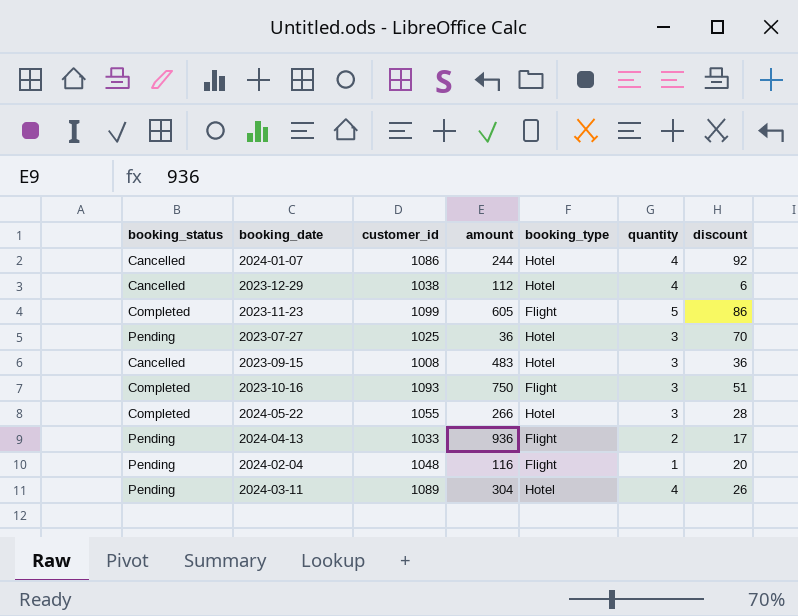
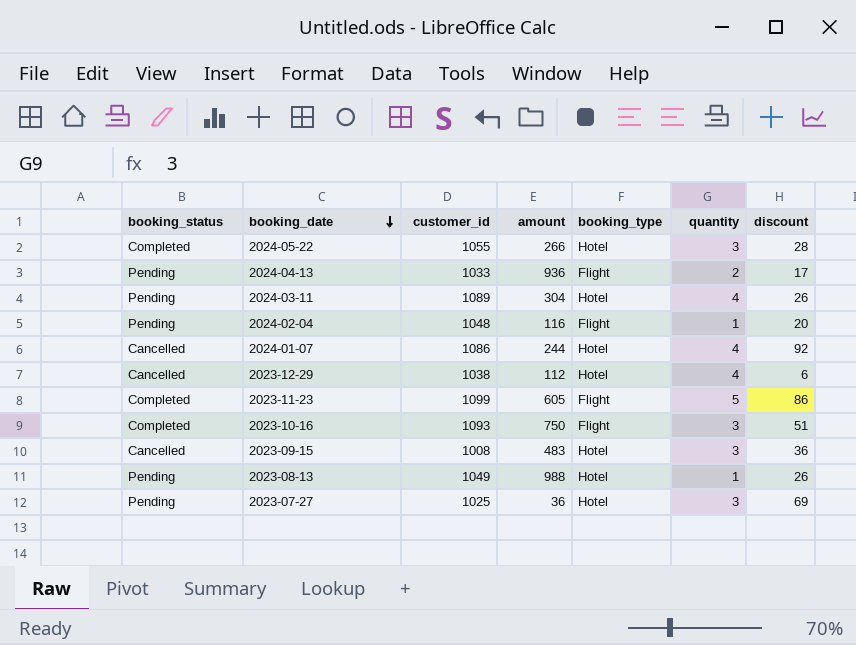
row order: none -> booking_date descending
row 2023-08-13: none -> Pending | 1049 | 988 | Hotel | 1 | 26
2023-07-27 | discount: 70 -> 69

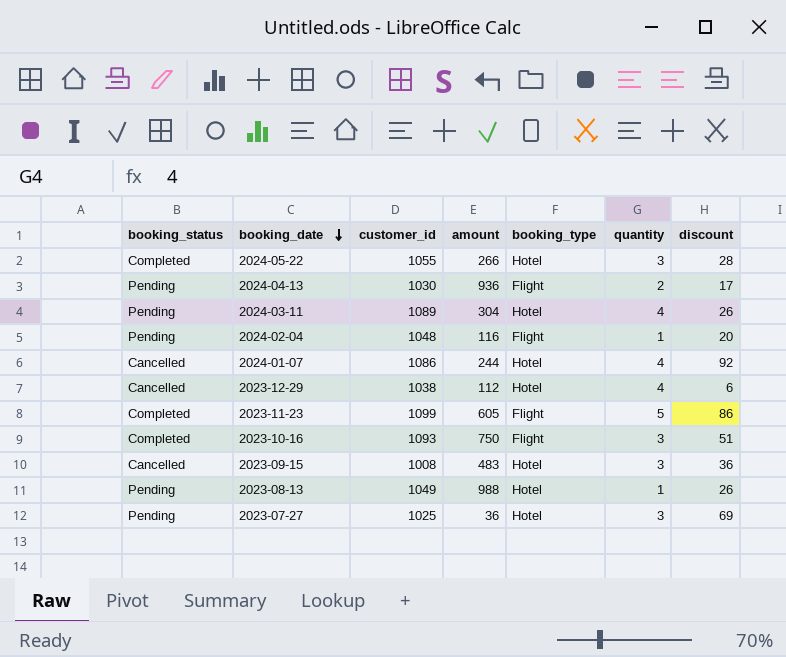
2024-04-13 | customer_id: 1033 -> 1030

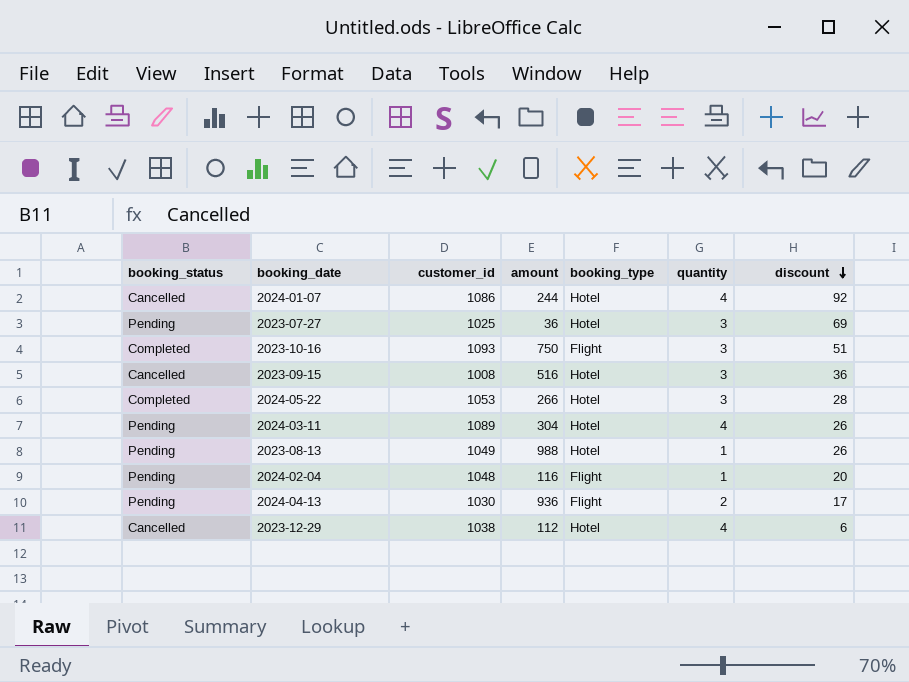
row order: booking_date descending -> discount descending
row 2023-11-23: Completed | 1099 | 605 | Flight | 5 | 86 -> none
2023-09-15 | amount: 483 -> 516
2024-05-22 | customer_id: 1055 -> 1053

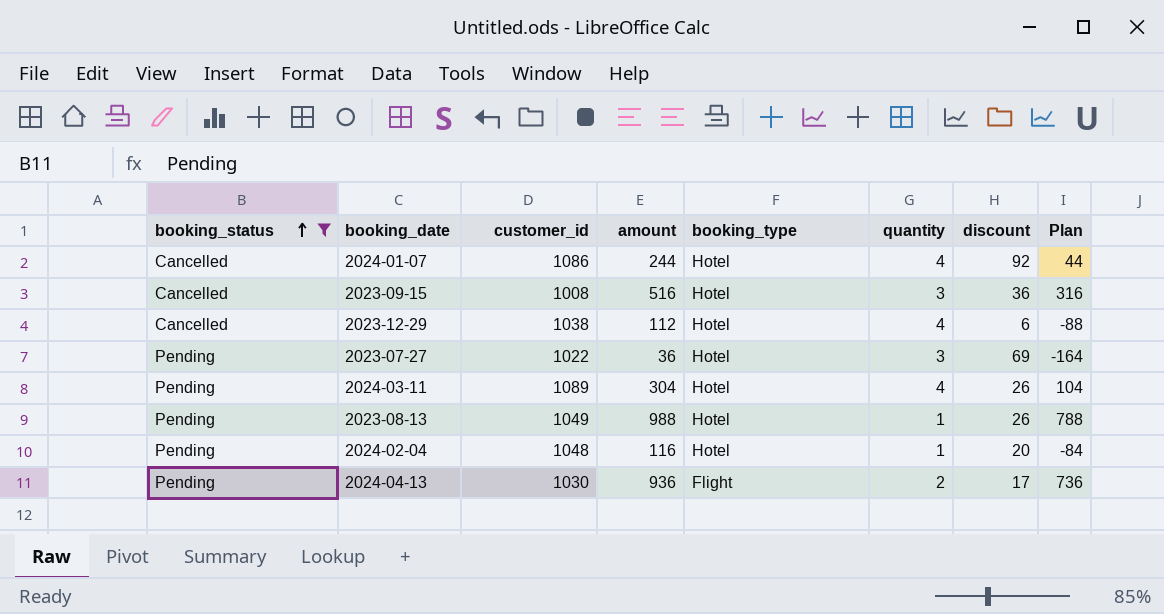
filter: none -> booking_status != Completed
row order: discount descending -> booking_status ascending
column Plan | formula: none -> [amount] - 200
2023-07-27 | customer_id: 1025 -> 1022
2024-02-04 | booking_type: Flight -> Hotel

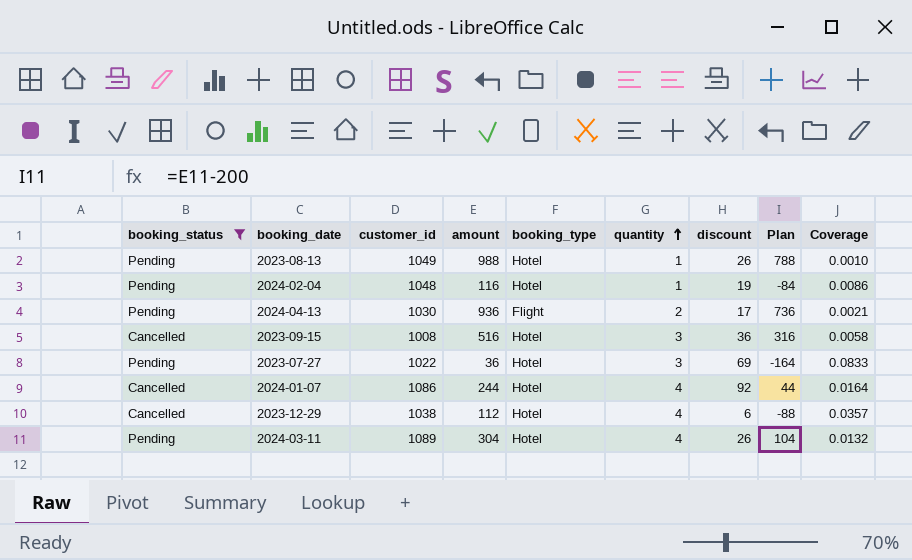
row order: booking_status ascending -> quantity ascending
column Coverage | formula: none -> [quantity] / [amount]
2024-02-04 | discount: 20 -> 19

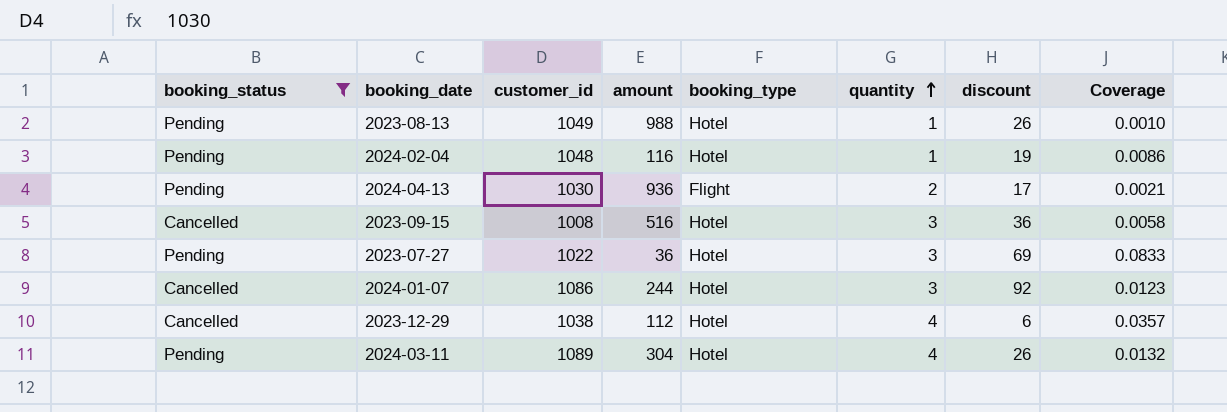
column Plan | formula: [amount] - 200 -> none
2024-01-07 | quantity: 4 -> 3
2024-01-07 | Coverage: 0.0164 -> 0.0123

